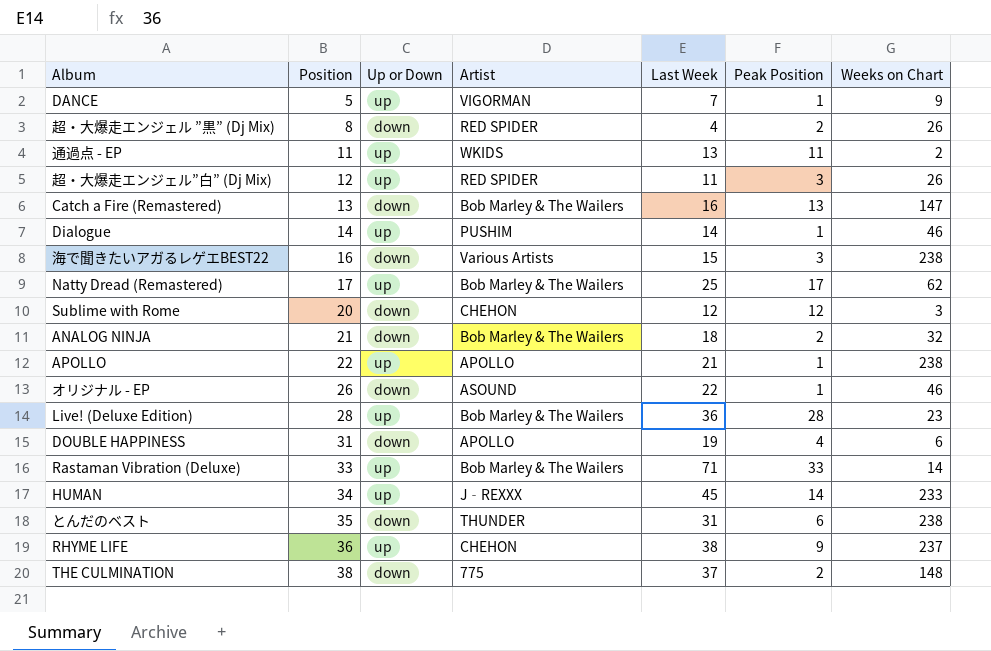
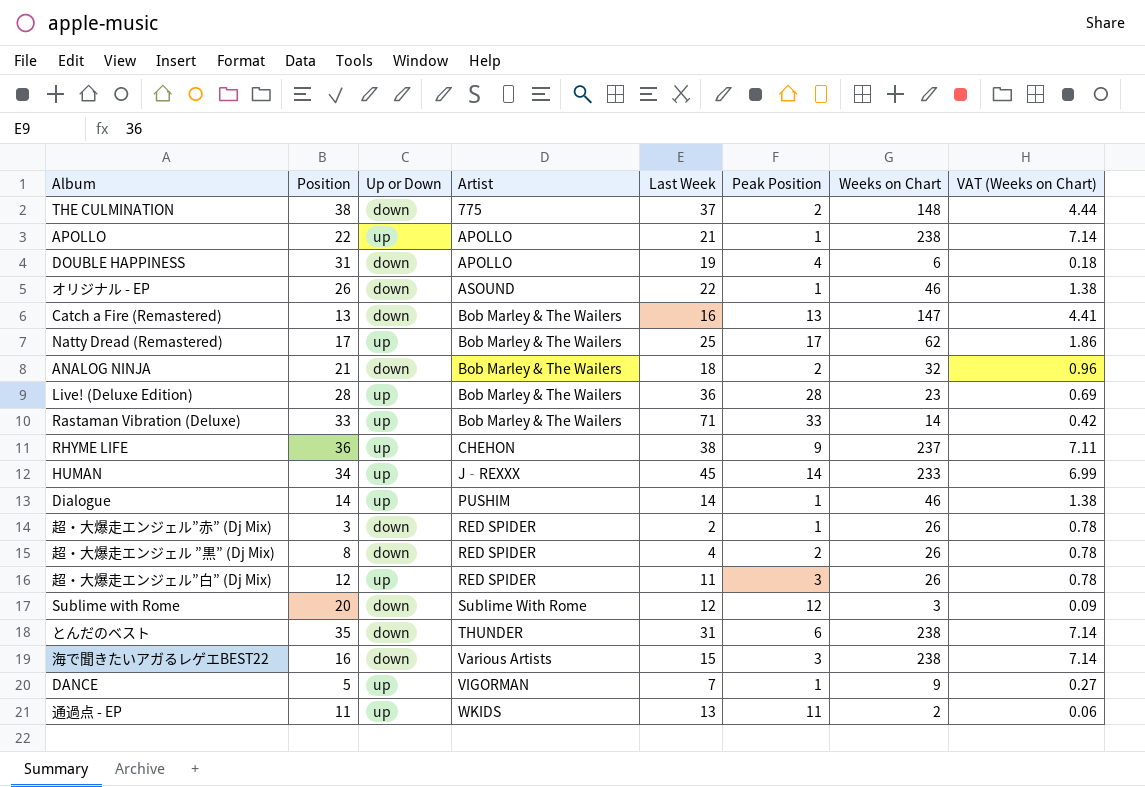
row order: Position ascending -> Artist ascending
column VAT (Weeks on Chart) | formula: none -> [Weeks on Chart] * 0.03
row 超・大爆走エンジェル”赤” (Dj Mix): none -> 3 | down | RED SPIDER | 2 | 1 | 26 | 0.78
Sublime with Rome | Artist: CHEHON -> Sublime With Rome

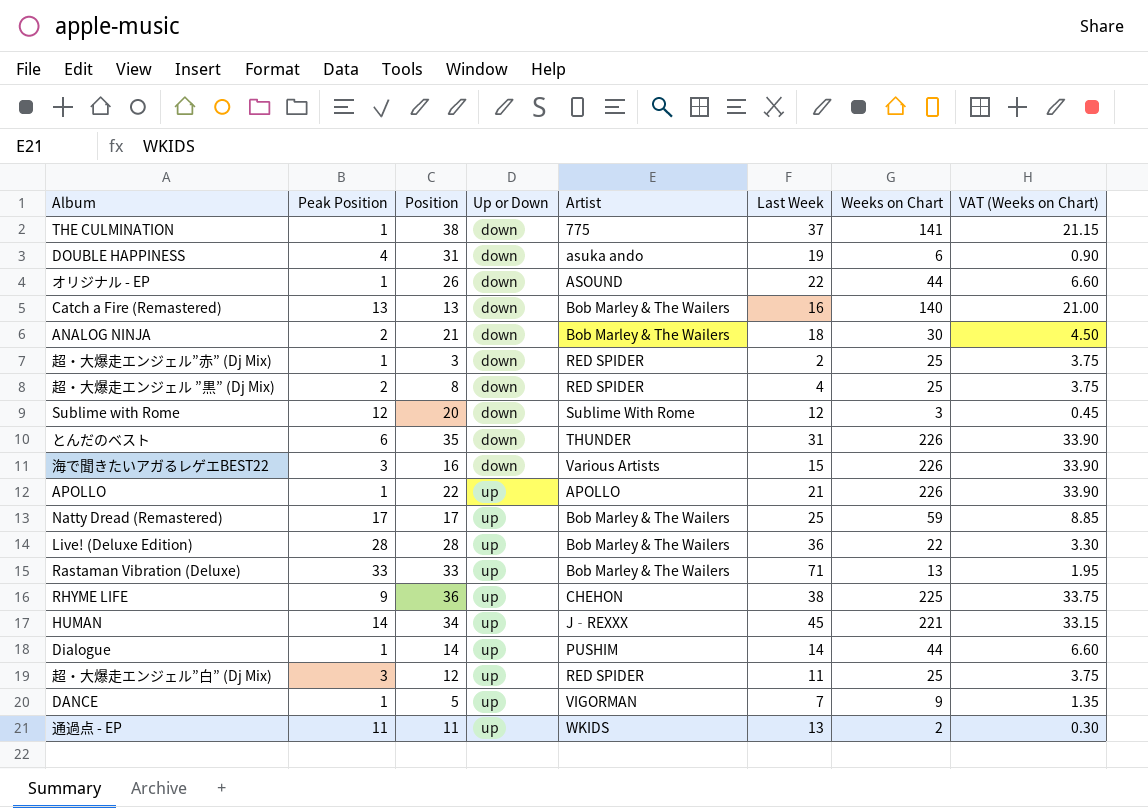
row order: Artist ascending -> Up or Down ascending
column Peak Position | position: 6 -> 2
column VAT (Weeks on Chart) | formula: [Weeks on Chart] * 0.03 -> [Weeks on Chart] * 0.15
THE CULMINATION | Peak Position: 2 -> 1
THE CULMINATION | Weeks on Chart: 148 -> 141
DOUBLE HAPPINESS | Artist: APOLLO -> asuka ando
オリジナル - EP | Weeks on Chart: 46 -> 44
Catch a Fire (Remastered) | Weeks on Chart: 147 -> 140
ANALOG NINJA | Weeks on Chart: 32 -> 30
超・大爆走エンジェル”赤” (Dj Mix) | Weeks on Chart: 26 -> 25
超・大爆走エンジェル ”黒” (Dj Mix) | Weeks on Chart: 26 -> 25
とんだのベスト | Weeks on Chart: 238 -> 226
海で聞きたいアガるレゲエBEST22 | Weeks on Chart: 238 -> 226
APOLLO | Weeks on Chart: 238 -> 226
Natty Dread (Remastered) | Weeks on Chart: 62 -> 59
Live! (Deluxe Edition) | Weeks on Chart: 23 -> 22
Rastaman Vibration (Deluxe) | Weeks on Chart: 14 -> 13
RHYME LIFE | Weeks on Chart: 237 -> 225
HUMAN | Weeks on Chart: 233 -> 221
Dialogue | Weeks on Chart: 46 -> 44
超・大爆走エンジェル”白” (Dj Mix) | Weeks on Chart: 26 -> 25

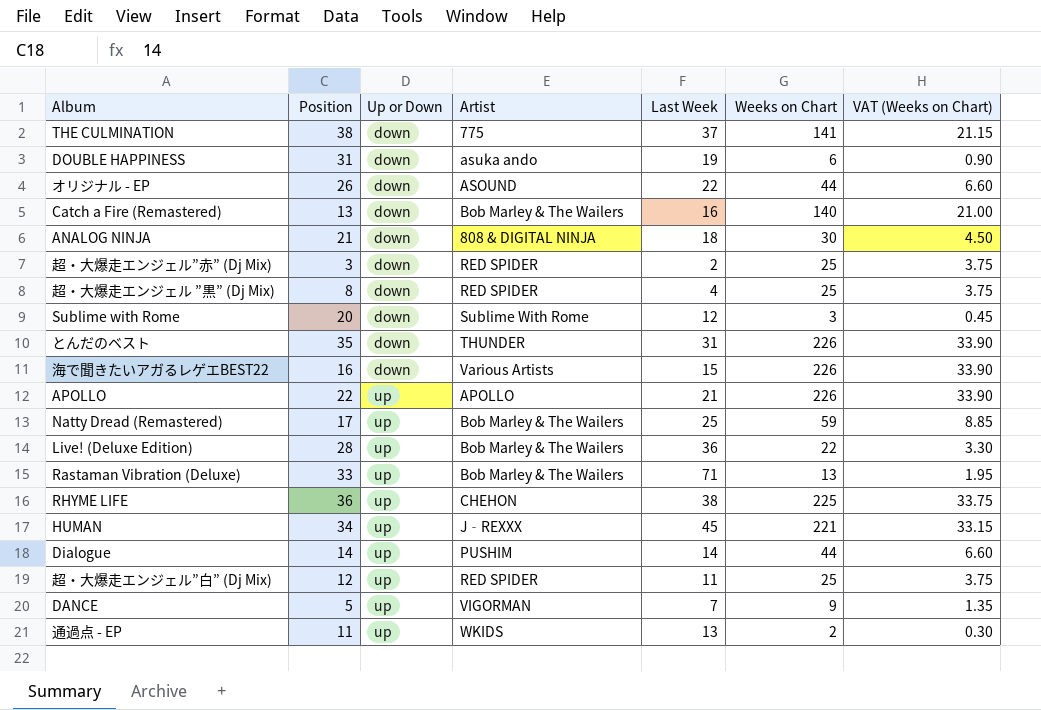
column Peak Position | position: 2 -> none
ANALOG NINJA | Artist: Bob Marley & The Wailers -> 808 & DIGITAL NINJA

